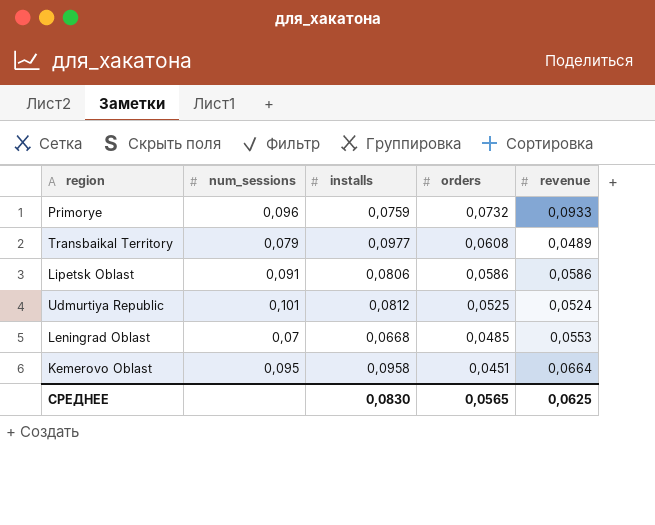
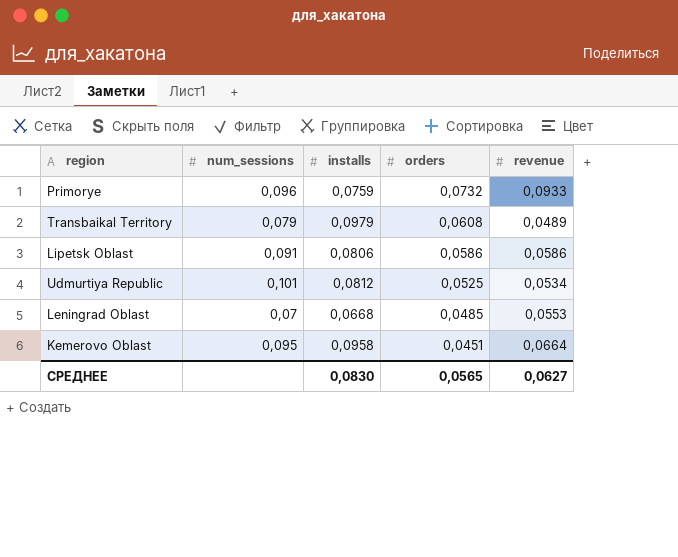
Transbaikal Territory | installs: 0,0977 -> 0,0979
Udmurtiya Republic | revenue: 0,0524 -> 0,0534
СРЕДНЕЕ | revenue: 0,0625 -> 0,0627

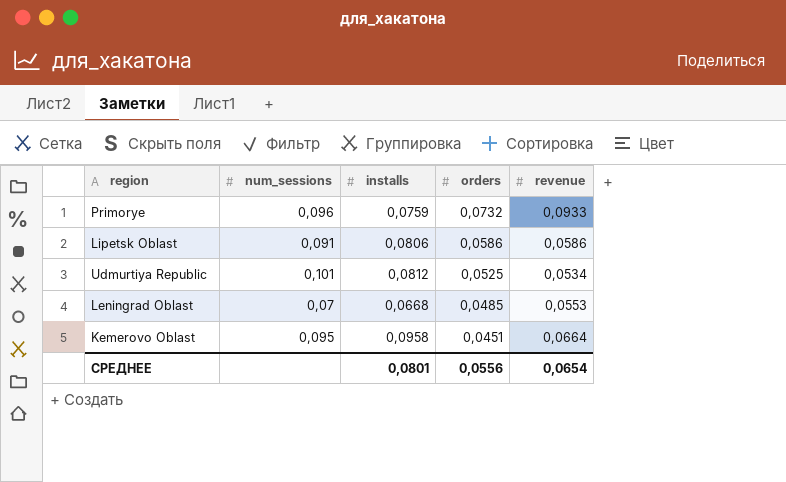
row Transbaikal Territory: 0,079 | 0,0979 | 0,0608 | 0,0489 -> none
СРЕДНЕЕ | installs: 0,0830 -> 0,0801
СРЕДНЕЕ | orders: 0,0565 -> 0,0556
СРЕДНЕЕ | revenue: 0,0627 -> 0,0654

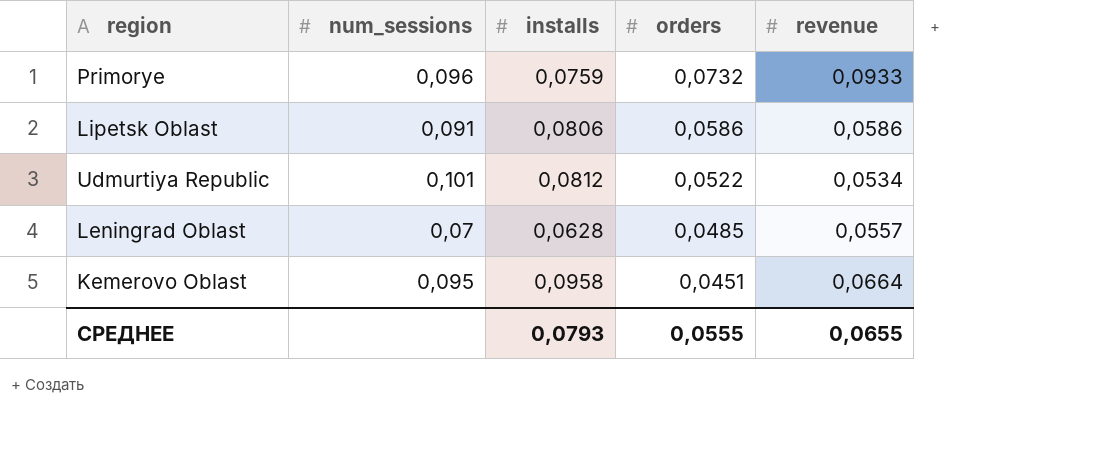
Udmurtiya Republic | orders: 0,0525 -> 0,0522
Leningrad Oblast | installs: 0,0668 -> 0,0628
Leningrad Oblast | revenue: 0,0553 -> 0,0557
СРЕДНЕЕ | installs: 0,0801 -> 0,0793
СРЕДНЕЕ | orders: 0,0556 -> 0,0555
СРЕДНЕЕ | revenue: 0,0654 -> 0,0655

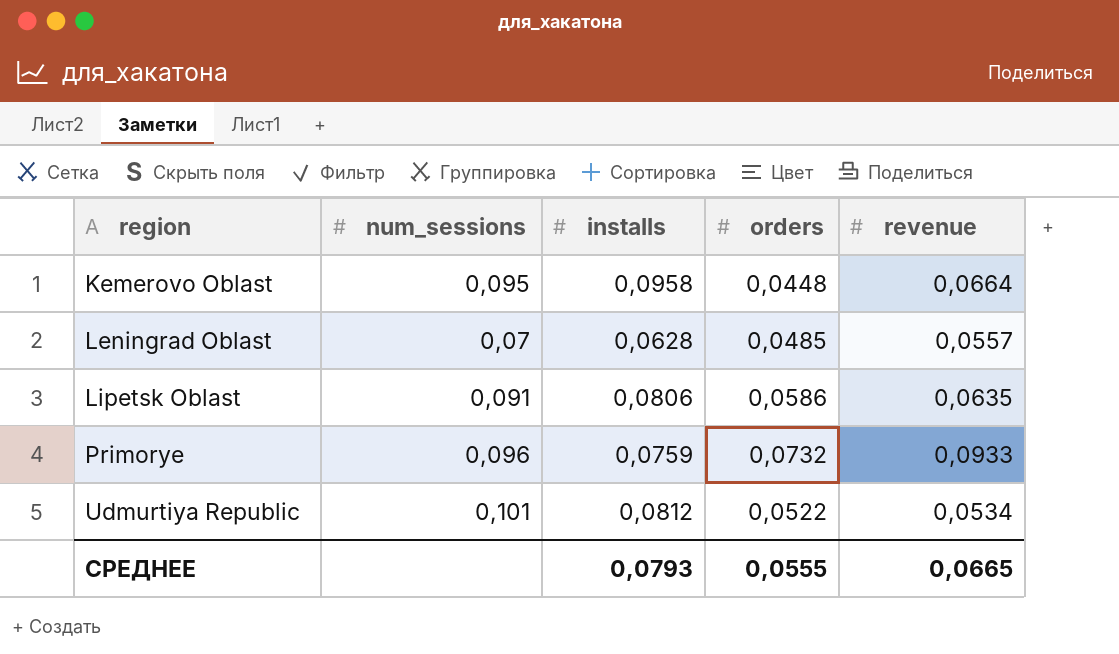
row order: orders descending -> region ascending
Kemerovo Oblast | orders: 0,0451 -> 0,0448
Lipetsk Oblast | revenue: 0,0586 -> 0,0635
СРЕДНЕЕ | revenue: 0,0655 -> 0,0665

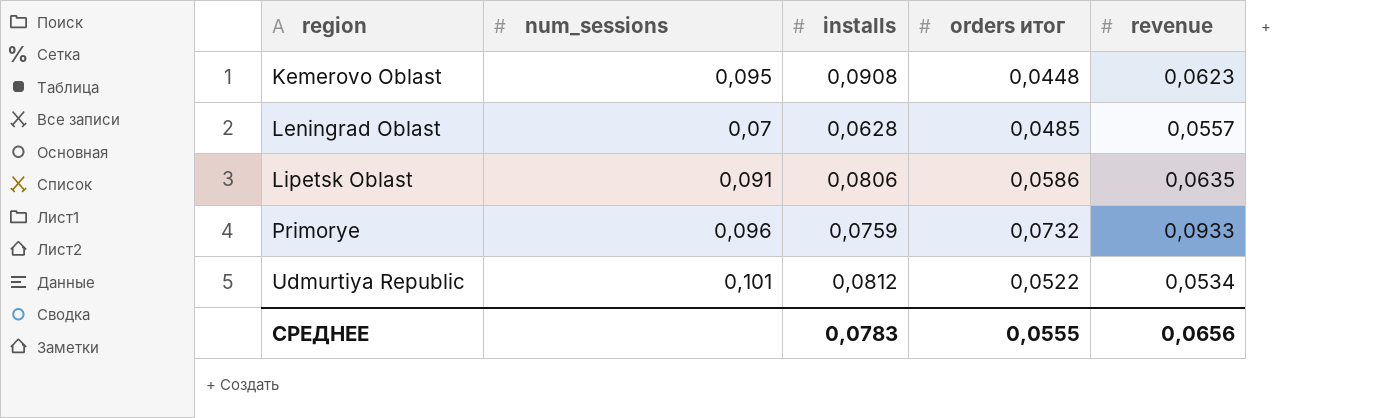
column name: orders -> orders итог
Kemerovo Oblast | installs: 0,0958 -> 0,0908
Kemerovo Oblast | revenue: 0,0664 -> 0,0623
СРЕДНЕЕ | installs: 0,0793 -> 0,0783
СРЕДНЕЕ | revenue: 0,0665 -> 0,0656

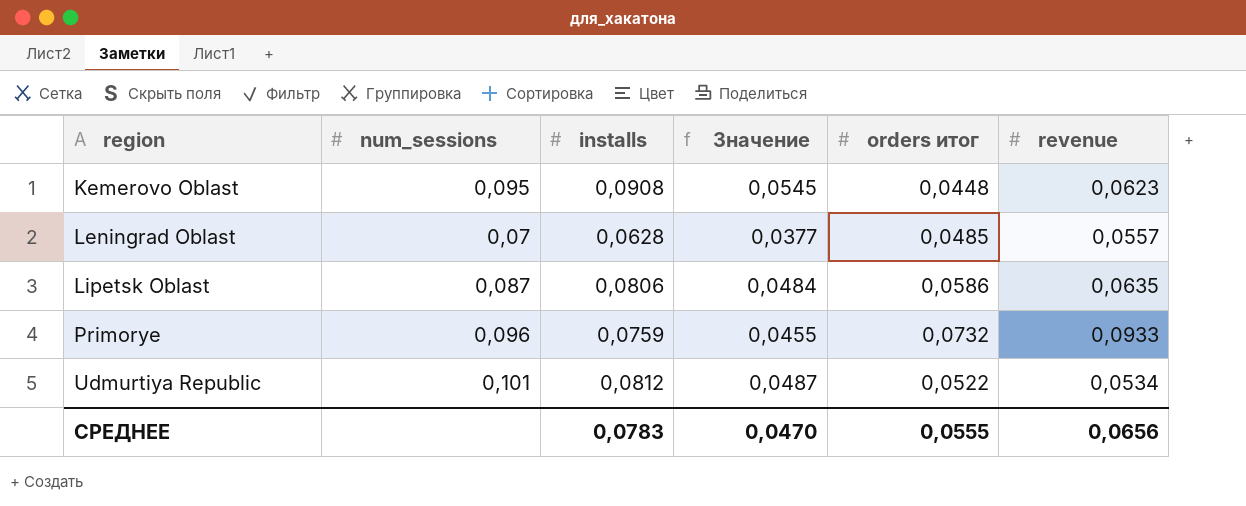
column Значение | formula: none -> [installs] * 0,6
Lipetsk Oblast | num_sessions: 0,091 -> 0,087

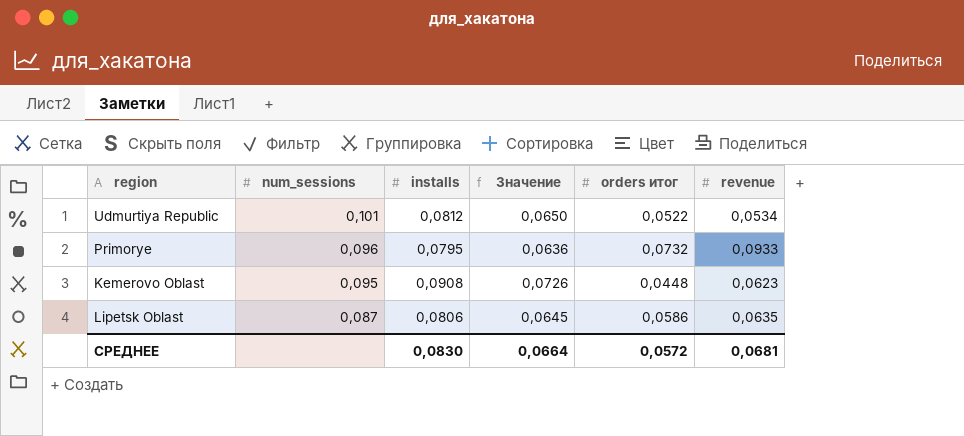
row order: region ascending -> num_sessions descending
column Значение | formula: [installs] * 0,6 -> [installs] * 0,8
row Leningrad Oblast: 0,07 | 0,0628 | 0,0377 | 0,0485 | 0,0557 -> none
Primorye | installs: 0,0759 -> 0,0795
СРЕДНЕЕ | installs: 0,0783 -> 0,0830
СРЕДНЕЕ | Значение: 0,0470 -> 0,0664
СРЕДНЕЕ | orders итог: 0,0555 -> 0,0572
СРЕДНЕЕ | revenue: 0,0656 -> 0,0681

